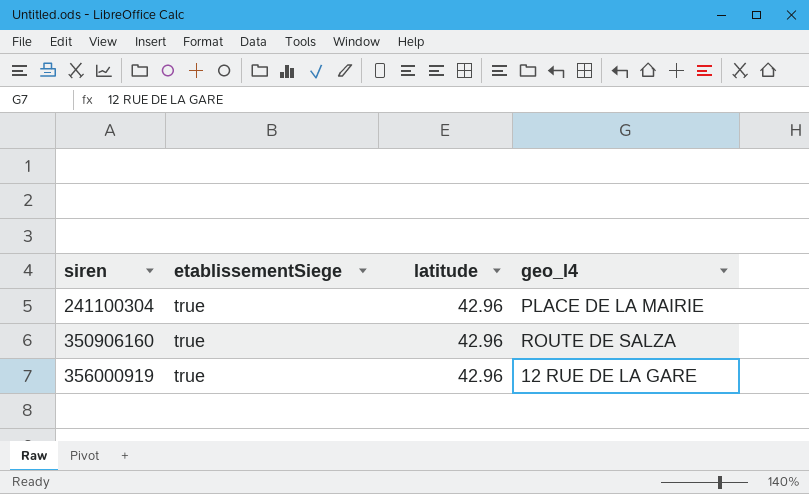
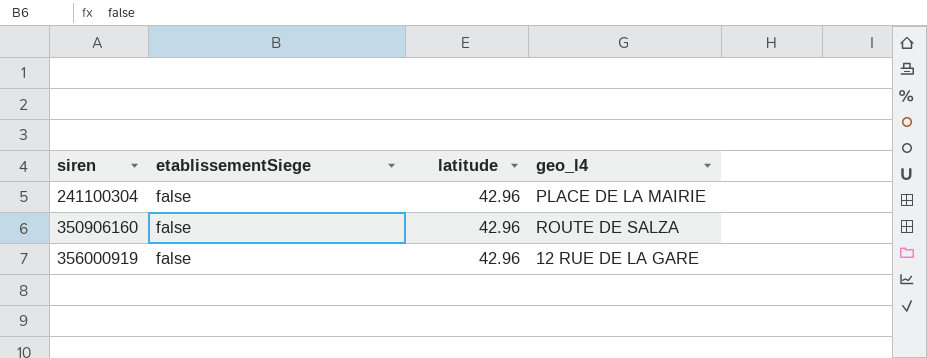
241100304 | etablissementSiege: true -> false
350906160 | etablissementSiege: true -> false
356000919 | etablissementSiege: true -> false

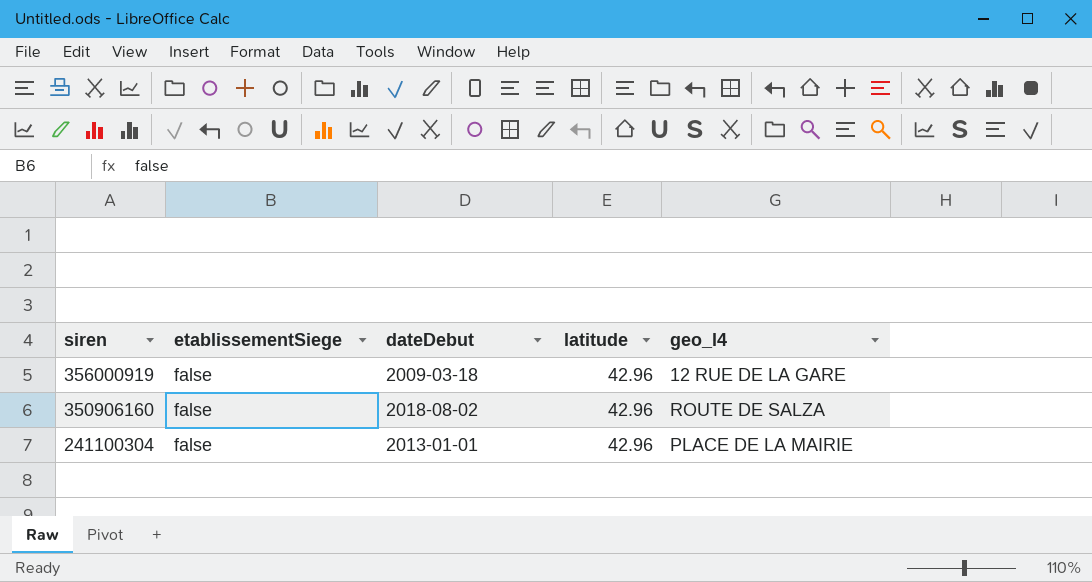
row order: siren ascending -> siren descending
column dateDebut | position: none -> 3

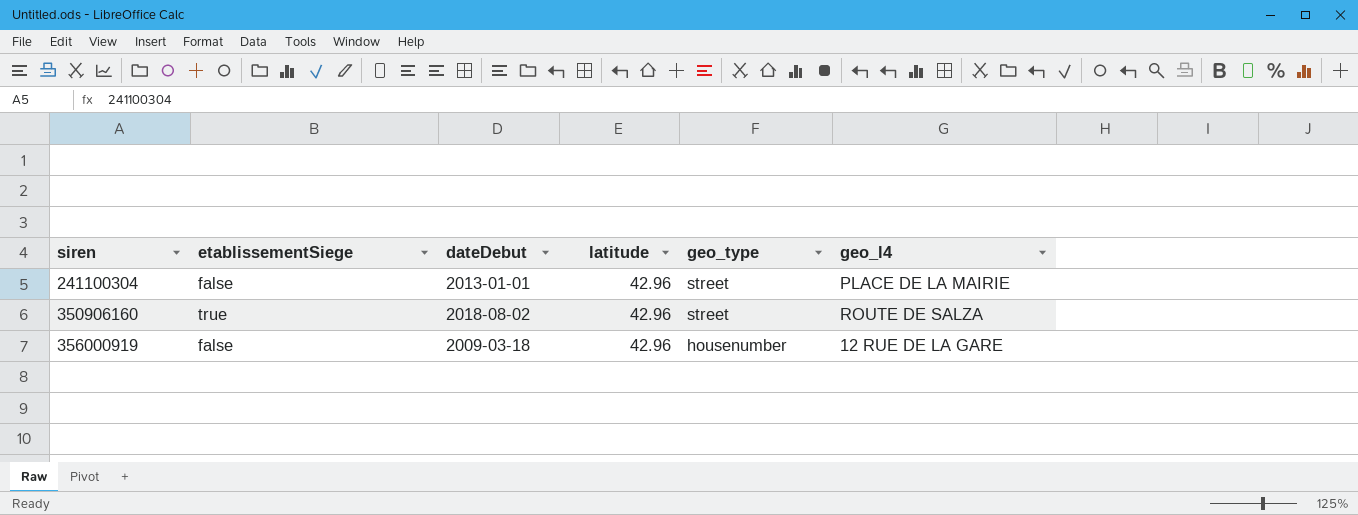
row order: siren descending -> siren ascending
column geo_type | position: none -> 5
350906160 | etablissementSiege: false -> true

